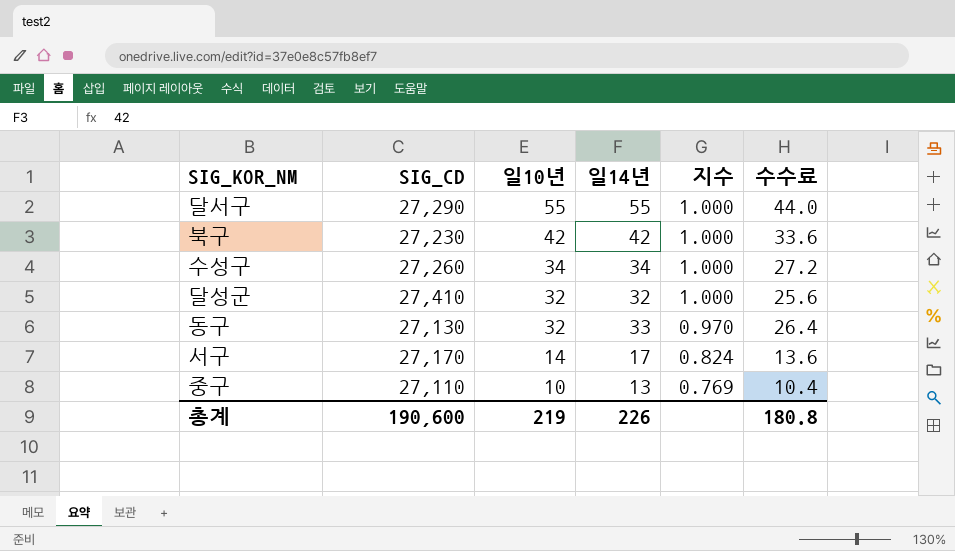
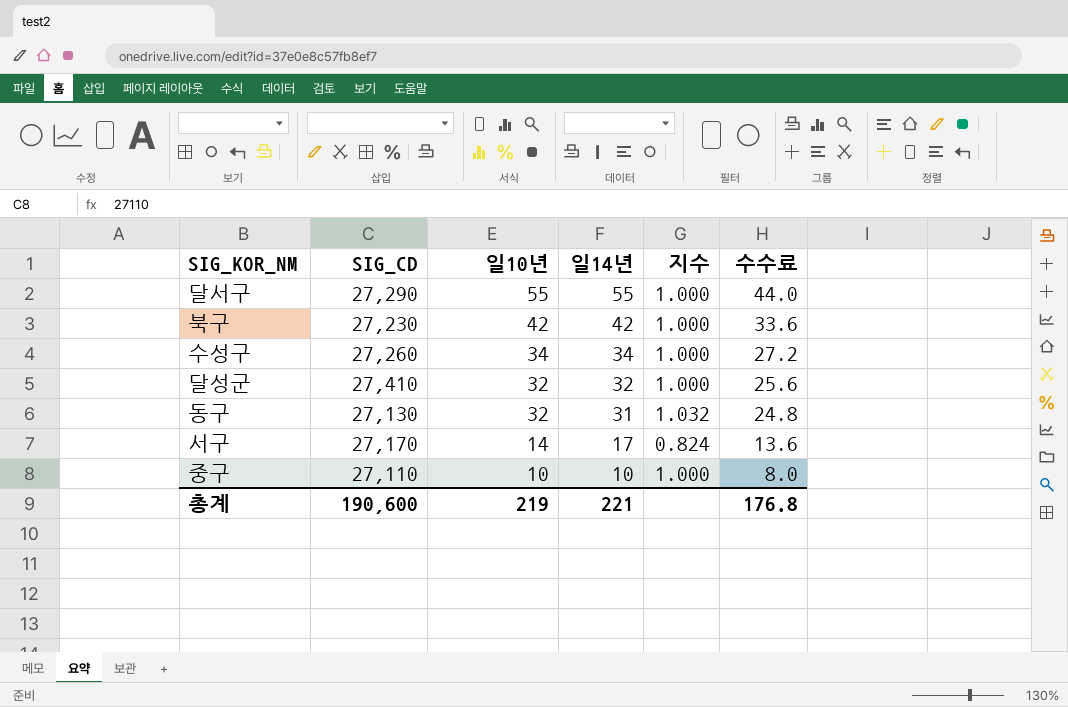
동구 | 일14년: 33 -> 31
동구 | 지수: 0.970 -> 1.032
동구 | 수수료: 26.4 -> 24.8
중구 | 일14년: 13 -> 10
중구 | 지수: 0.769 -> 1.000
중구 | 수수료: 10.4 -> 8.0
총계 | 일14년: 226 -> 221
총계 | 수수료: 180.8 -> 176.8

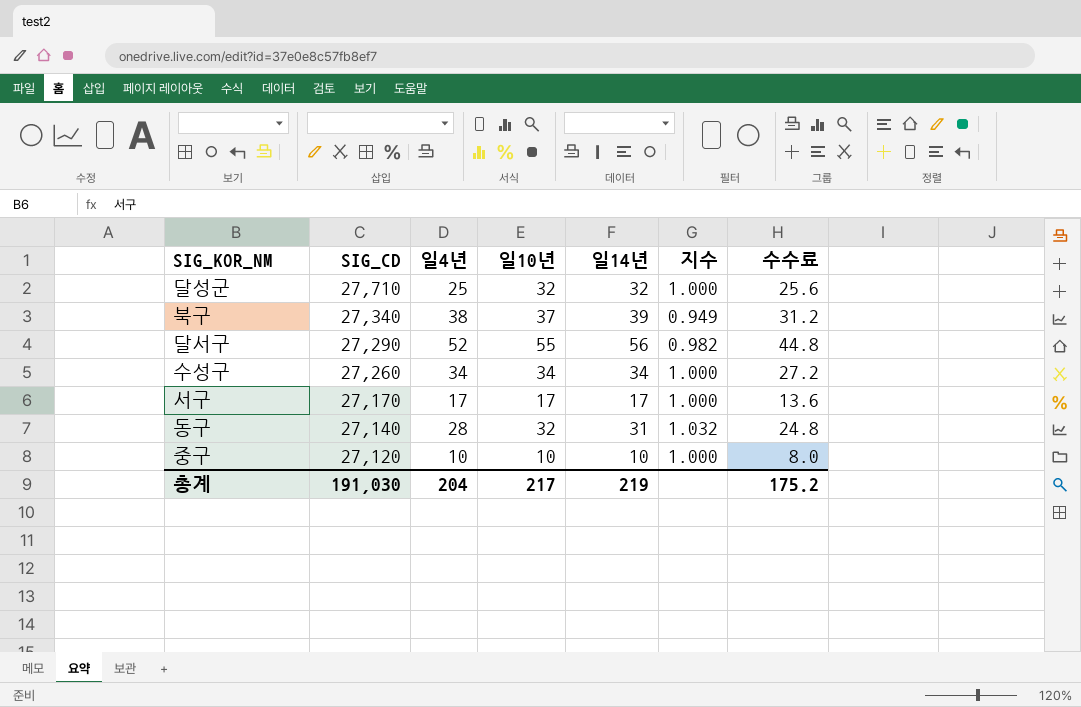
row order: 일10년 descending -> SIG_CD descending
column 일4년 | position: none -> 3
달성군 | SIG_CD: 27,410 -> 27,710
북구 | SIG_CD: 27,230 -> 27,340
북구 | 일10년: 42 -> 37
북구 | 일14년: 42 -> 39
북구 | 지수: 1.000 -> 0.949
북구 | 수수료: 33.6 -> 31.2
달서구 | 일14년: 55 -> 56
달서구 | 지수: 1.000 -> 0.982
달서구 | 수수료: 44.0 -> 44.8
서구 | 일10년: 14 -> 17
서구 | 지수: 0.824 -> 1.000
동구 | SIG_CD: 27,130 -> 27,140
중구 | SIG_CD: 27,110 -> 27,120
총계 | SIG_CD: 190,600 -> 191,030
총계 | 일10년: 219 -> 217
총계 | 일14년: 221 -> 219
총계 | 수수료: 176.8 -> 175.2

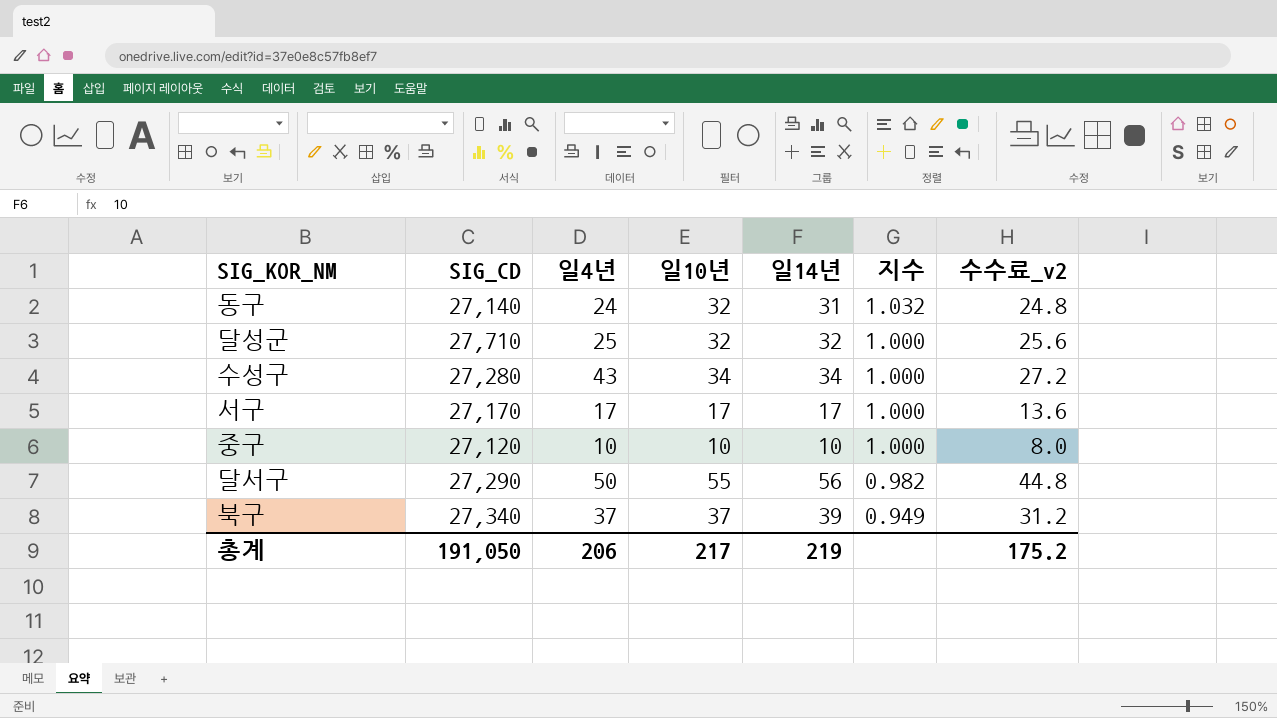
row order: SIG_CD descending -> 지수 descending
column name: 수수료 -> 수수료_v2
동구 | 일4년: 28 -> 24
수성구 | SIG_CD: 27,260 -> 27,280
수성구 | 일4년: 34 -> 43
달서구 | 일4년: 52 -> 50
북구 | 일4년: 38 -> 37
총계 | SIG_CD: 191,030 -> 191,050
총계 | 일4년: 204 -> 206

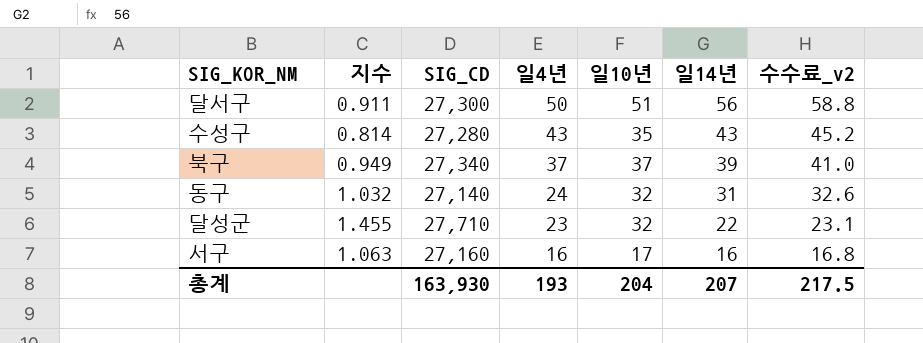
row order: 지수 descending -> 일4년 descending
column 지수 | position: 6 -> 2
column 수수료_v2 | formula: [일14년] * 0.8 -> [일14년] * 1.05
row 중구: 27,120 | 10 | 10 | 10 | 1.000 | 8.0 -> none
달서구 | 지수: 0.982 -> 0.911
달서구 | SIG_CD: 27,290 -> 27,300
달서구 | 일10년: 55 -> 51
수성구 | 지수: 1.000 -> 0.814
수성구 | 일10년: 34 -> 35
수성구 | 일14년: 34 -> 43
달성군 | 지수: 1.000 -> 1.455
달성군 | 일4년: 25 -> 23
달성군 | 일14년: 32 -> 22
서구 | 지수: 1.000 -> 1.063
서구 | SIG_CD: 27,170 -> 27,160
서구 | 일4년: 17 -> 16
서구 | 일14년: 17 -> 16
총계 | SIG_CD: 191,050 -> 163,930
총계 | 일4년: 206 -> 193
총계 | 일10년: 217 -> 204
총계 | 일14년: 219 -> 207
총계 | 수수료_v2: 175.2 -> 217.5

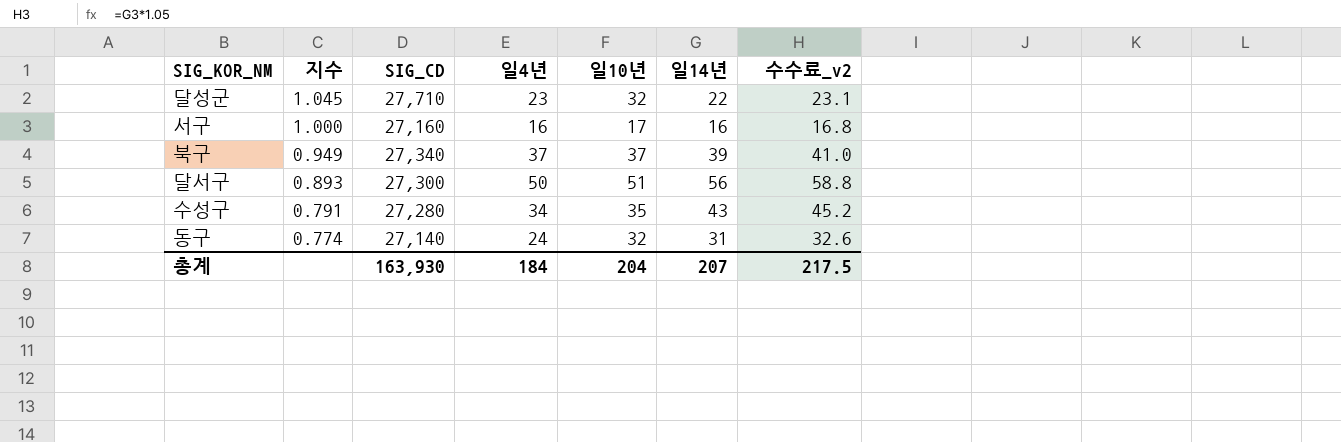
row order: 일4년 descending -> 지수 descending
column 지수 | formula: [일10년] / [일14년] -> [일4년] / [일14년]
수성구 | 일4년: 43 -> 34
총계 | 일4년: 193 -> 184

